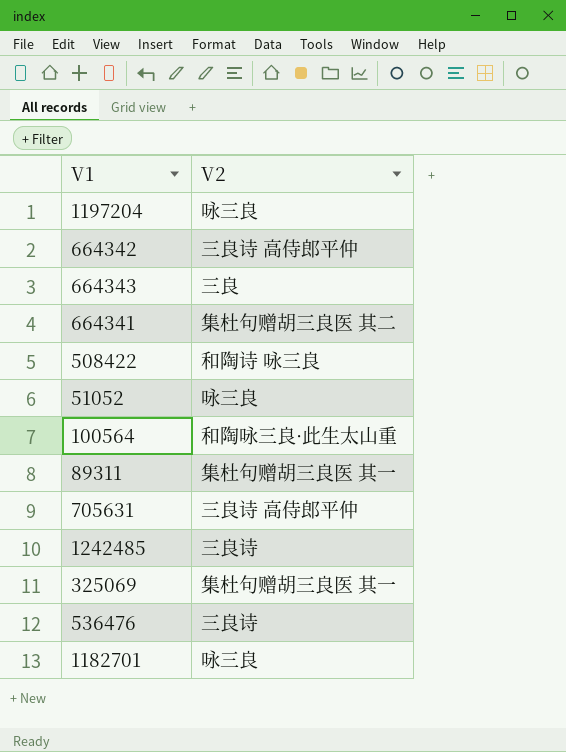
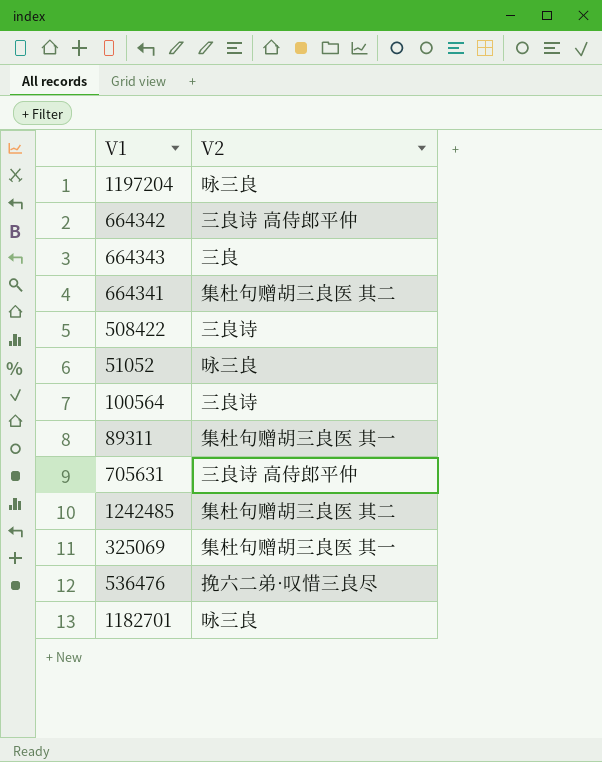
508422 | V2: 和陶诗 咏三良 -> 三良诗
100564 | V2: 和陶咏三良·此生太山重 -> 三良诗
1242485 | V2: 三良诗 -> 集杜句赠胡三良医 其二
536476 | V2: 三良诗 -> 挽六二弟·叹惜三良尽

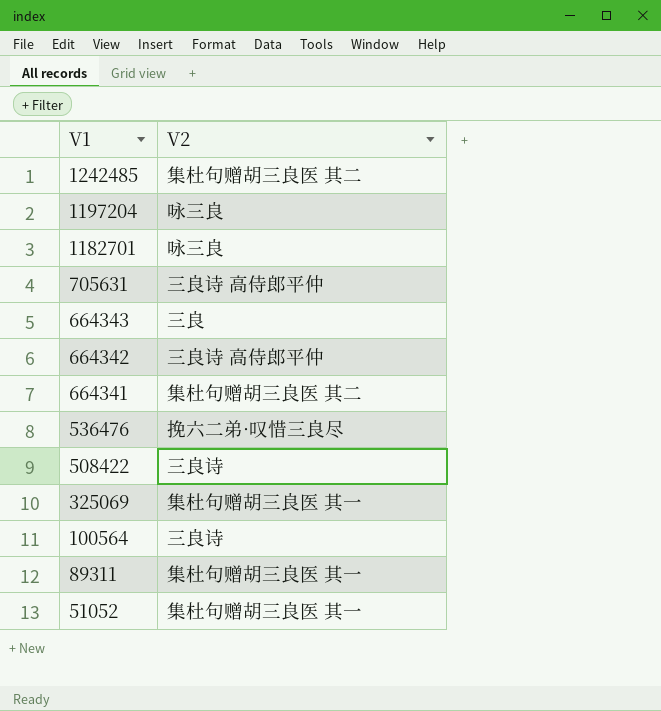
row order: none -> V1 descending
51052 | V2: 咏三良 -> 集杜句赠胡三良医 其一

